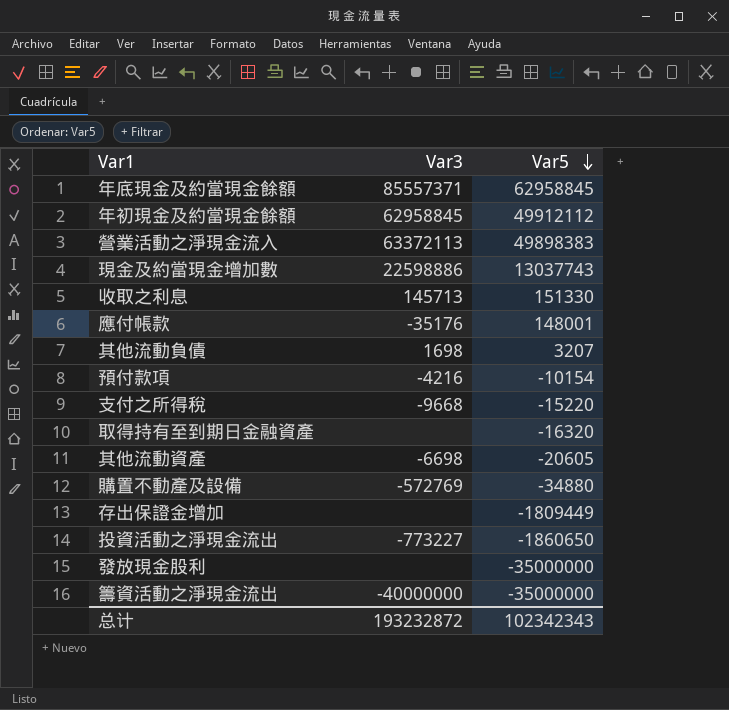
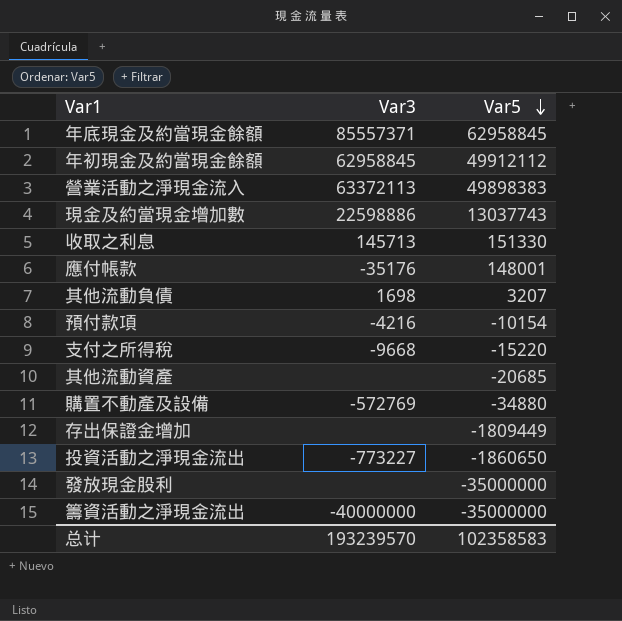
row 取得持有至到期日金融資產: none | -16320 -> none
其他流動資產 | Var3: -6698 -> none
其他流動資產 | Var5: -20605 -> -20685
总计 | Var3: 193232872 -> 193239570
总计 | Var5: 102342343 -> 102358583

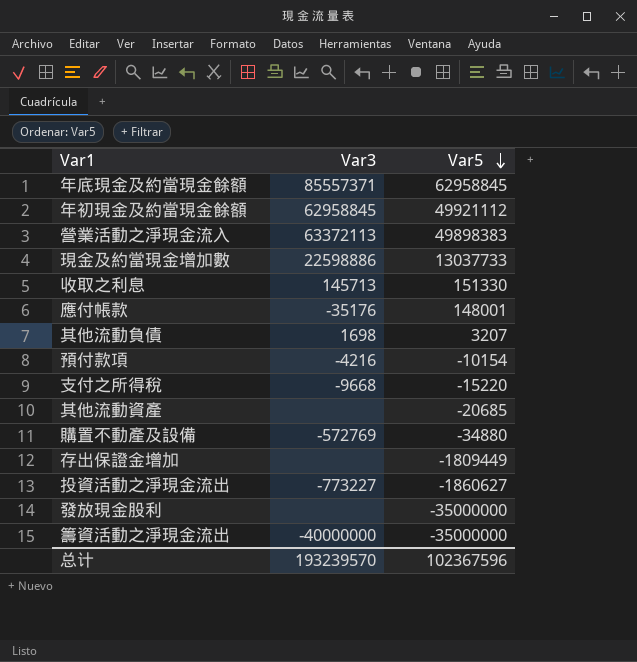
年初現金及約當現金餘額 | Var5: 49912112 -> 49921112
現金及約當現金增加數 | Var5: 13037743 -> 13037733
投資活動之淨現金流出 | Var5: -1860650 -> -1860627
总计 | Var5: 102358583 -> 102367596

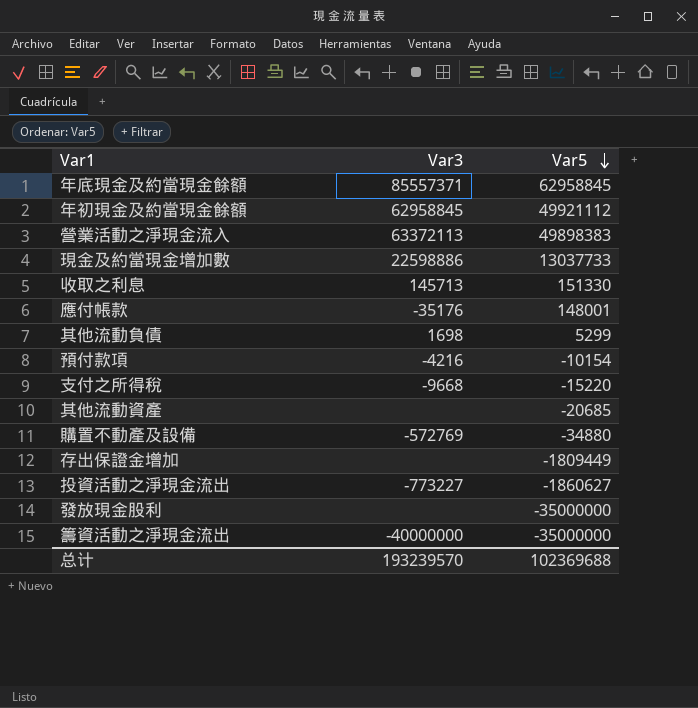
其他流動負債 | Var5: 3207 -> 5299
总计 | Var5: 102367596 -> 102369688

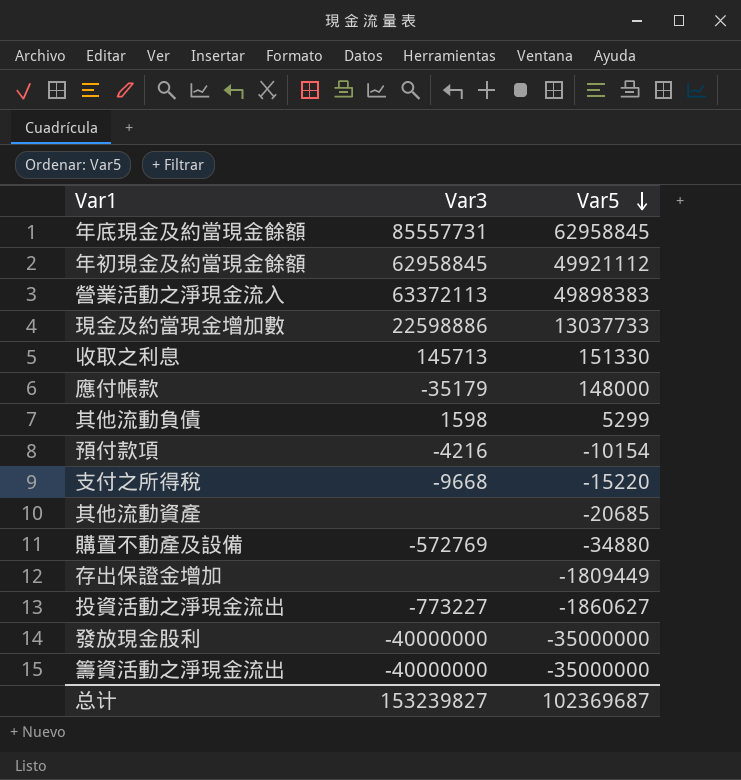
年底現金及約當現金餘額 | Var3: 85557371 -> 85557731
應付帳款 | Var3: -35176 -> -35179
應付帳款 | Var5: 148001 -> 148000
其他流動負債 | Var3: 1698 -> 1598
發放現金股利 | Var3: none -> -40000000
总计 | Var3: 193239570 -> 153239827
总计 | Var5: 102369688 -> 102369687

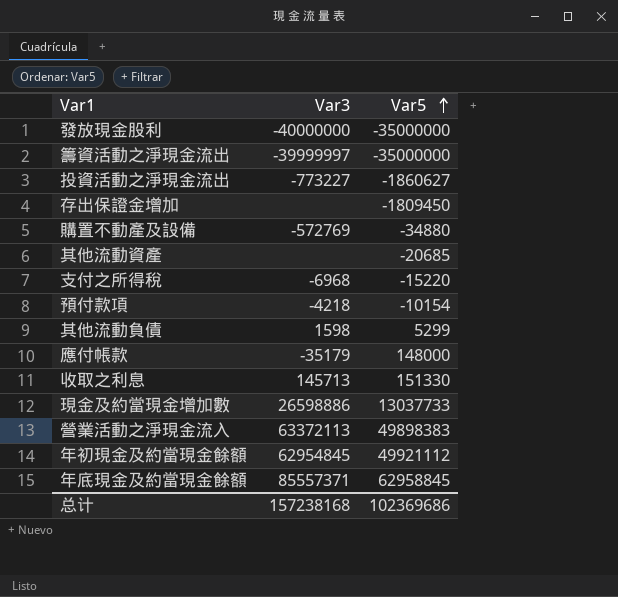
row order: Var5 descending -> Var5 ascending
籌資活動之淨現金流出 | Var3: -40000000 -> -39999997
存出保證金增加 | Var5: -1809449 -> -1809450
支付之所得稅 | Var3: -9668 -> -6968
預付款項 | Var3: -4216 -> -4218
現金及約當現金增加數 | Var3: 22598886 -> 26598886
年初現金及約當現金餘額 | Var3: 62958845 -> 62954845
年底現金及約當現金餘額 | Var3: 85557731 -> 85557371
总计 | Var3: 153239827 -> 157238168
总计 | Var5: 102369687 -> 102369686

